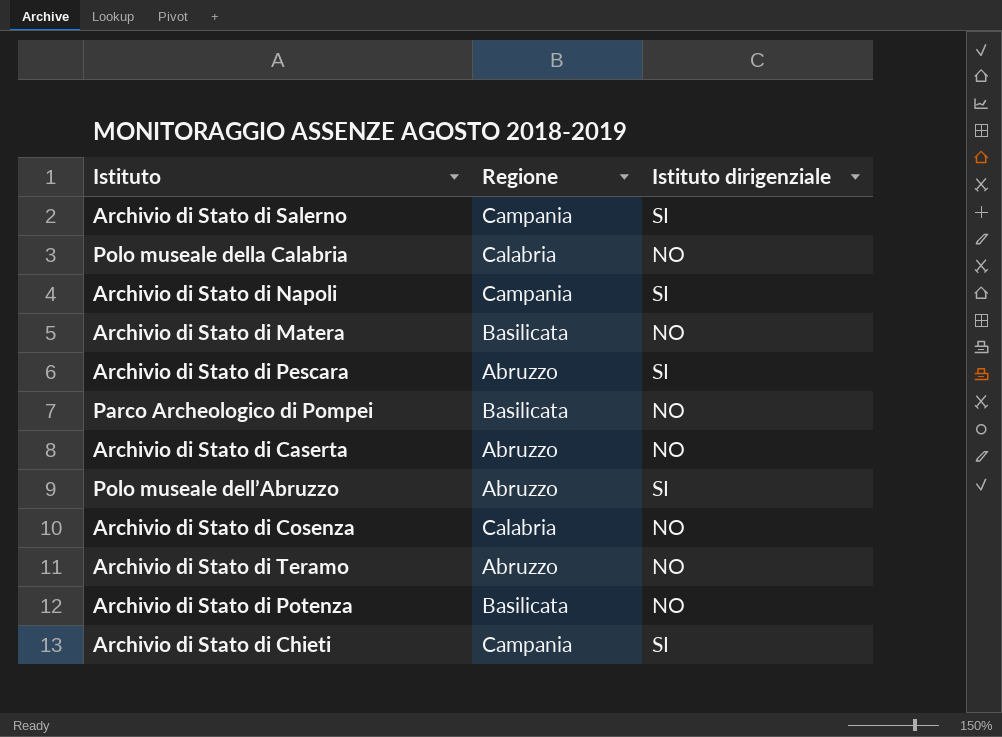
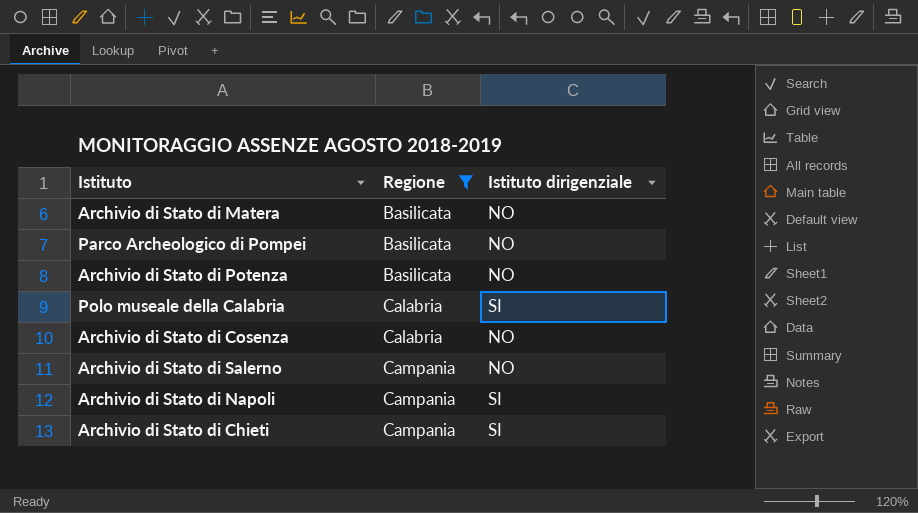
filter: none -> Regione != Abruzzo
row order: none -> Regione ascending
Polo museale della Calabria | Istituto dirigenziale: NO -> SI
Archivio di Stato di Salerno | Istituto dirigenziale: SI -> NO

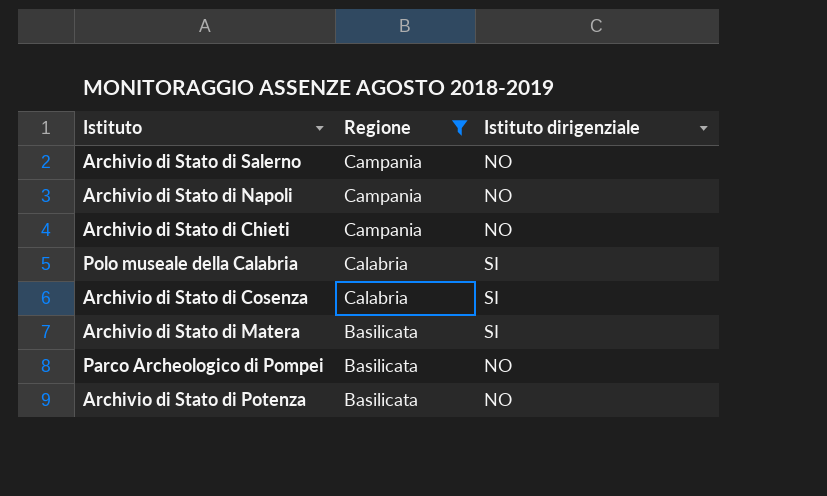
row order: Regione ascending -> Regione descending
Archivio di Stato di Napoli | Istituto dirigenziale: SI -> NO
Archivio di Stato di Chieti | Istituto dirigenziale: SI -> NO
Archivio di Stato di Cosenza | Istituto dirigenziale: NO -> SI
Archivio di Stato di Matera | Istituto dirigenziale: NO -> SI

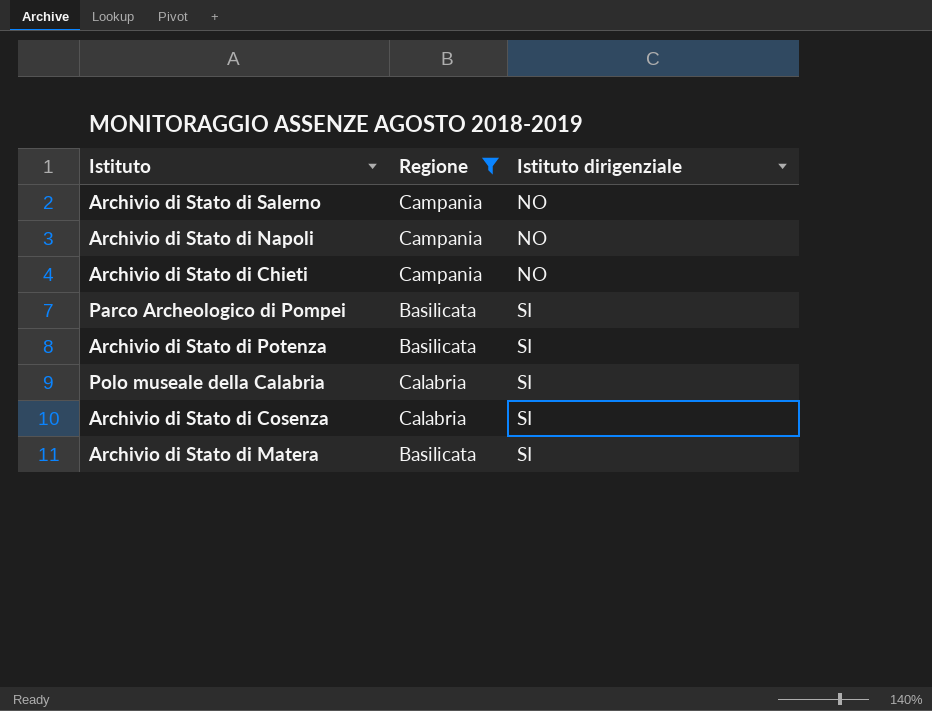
row order: Regione descending -> Istituto dirigenziale ascending
Parco Archeologico di Pompei | Istituto dirigenziale: NO -> SI
Archivio di Stato di Potenza | Istituto dirigenziale: NO -> SI

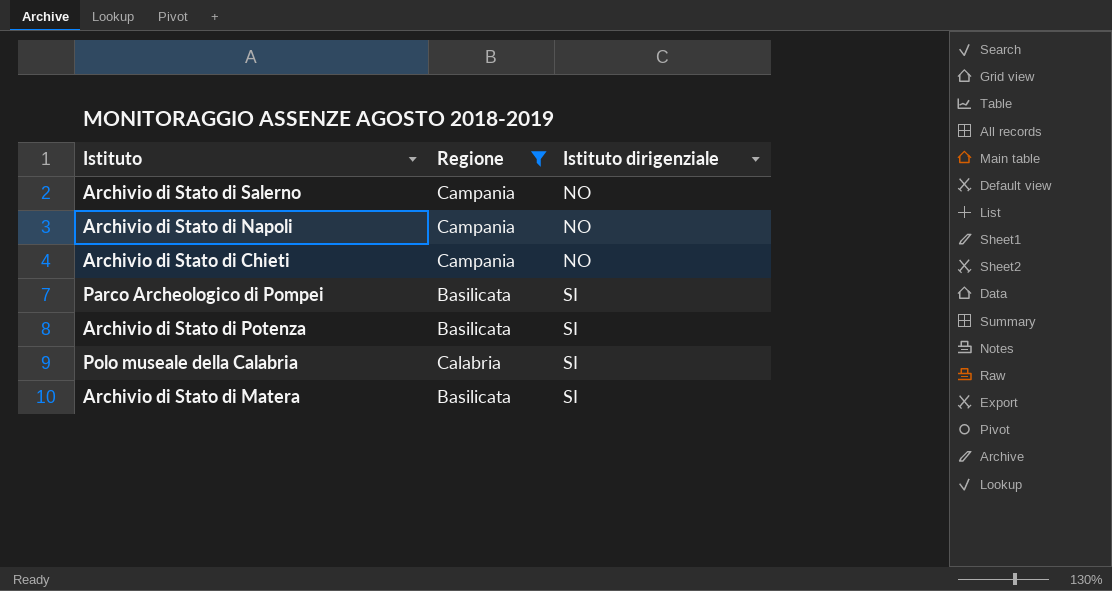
row Archivio di Stato di Cosenza: Calabria | SI -> none

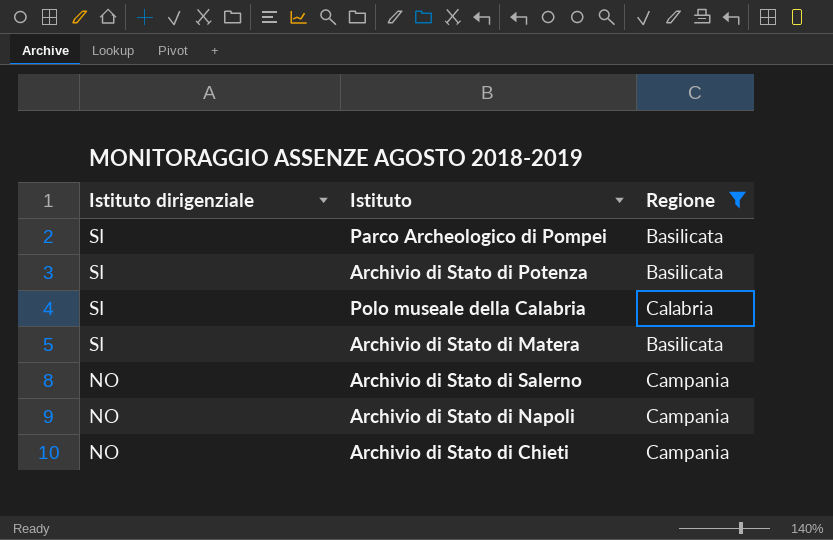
row order: Istituto dirigenziale ascending -> Istituto dirigenziale descending
column Istituto dirigenziale | position: 3 -> 1

